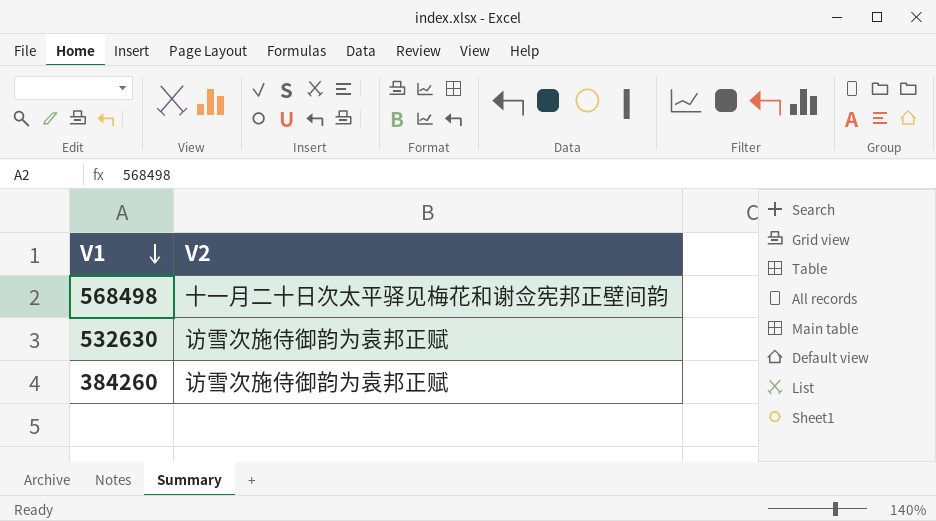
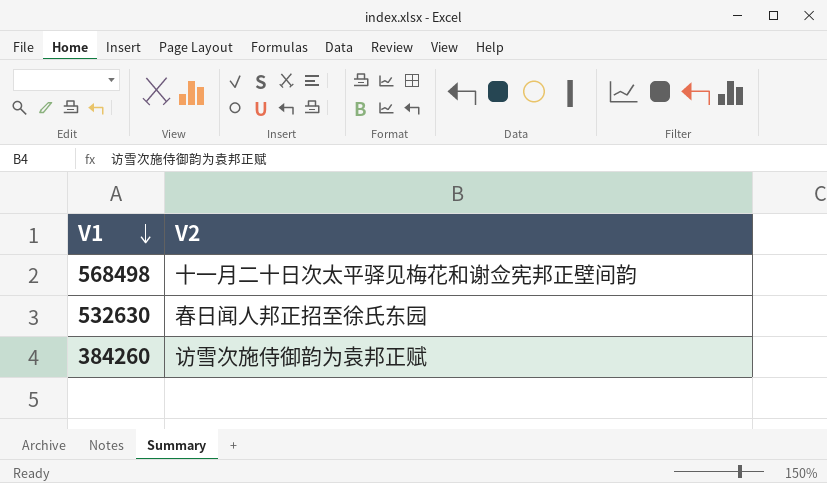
532630 | V2: 访雪次施侍御韵为袁邦正赋 -> 春日闻人邦正招至徐氏东园

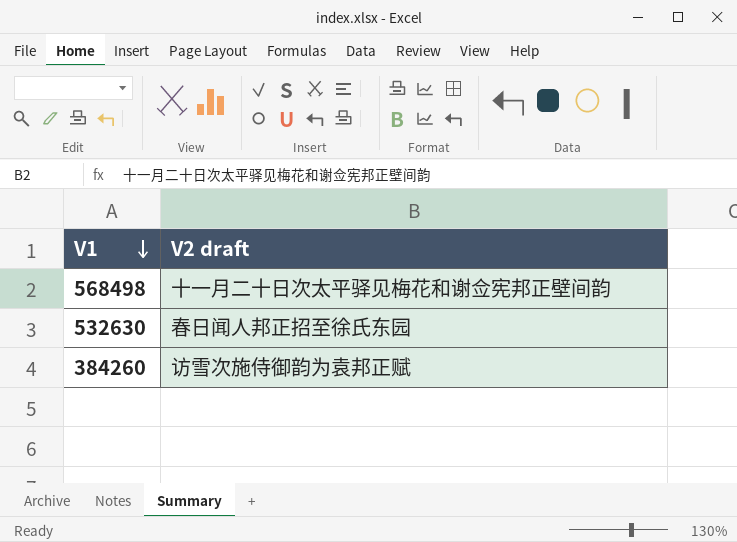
column name: V2 -> V2 draft

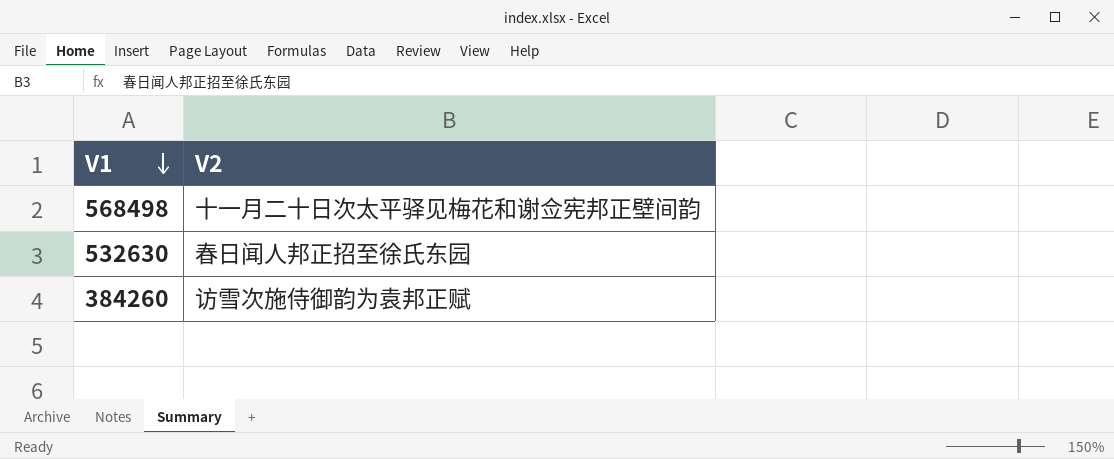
column name: V2 draft -> V2

